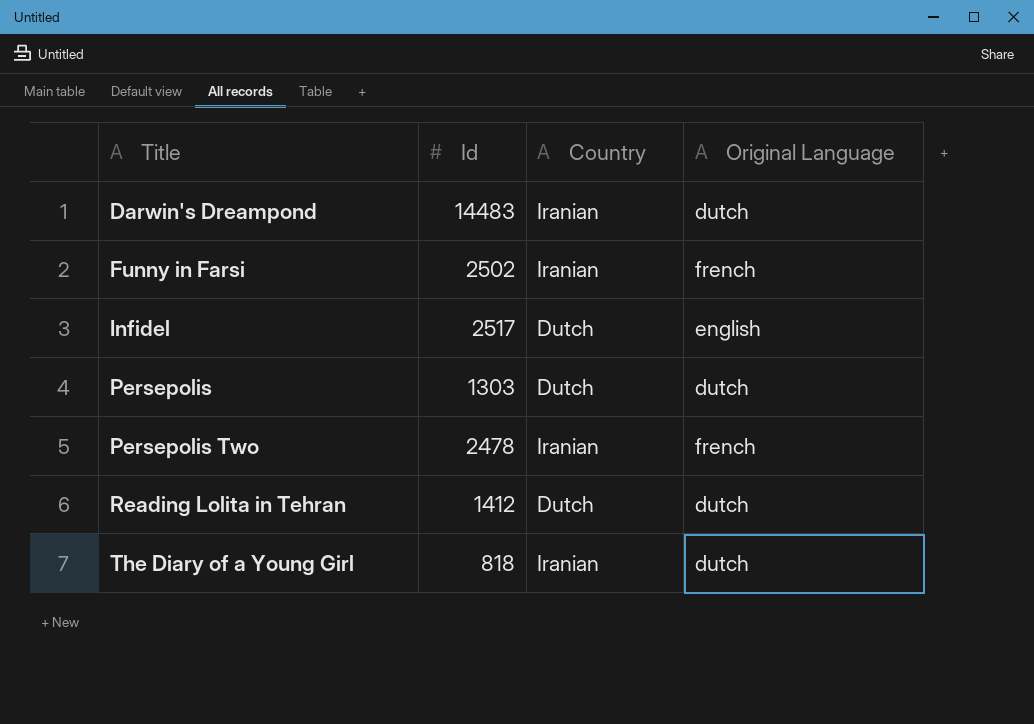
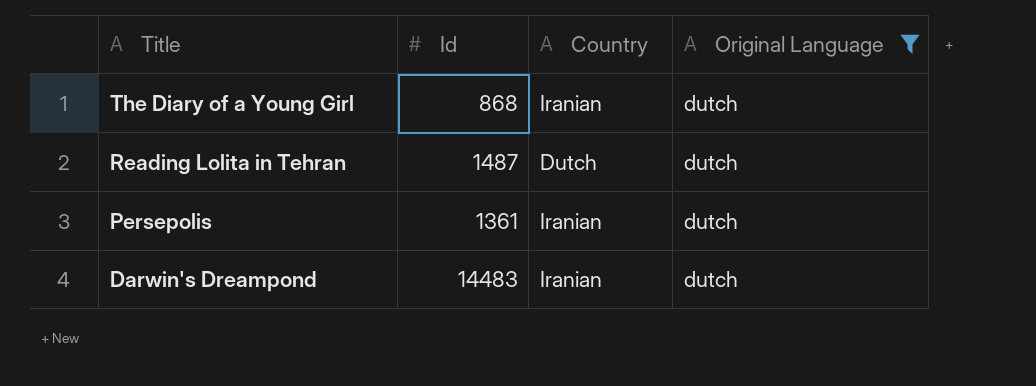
filter: none -> Original Language = dutch
row order: Title ascending -> Title descending
The Diary of a Young Girl | Id: 818 -> 868
Reading Lolita in Tehran | Id: 1412 -> 1487
Persepolis | Id: 1303 -> 1361
Persepolis | Country: Dutch -> Iranian

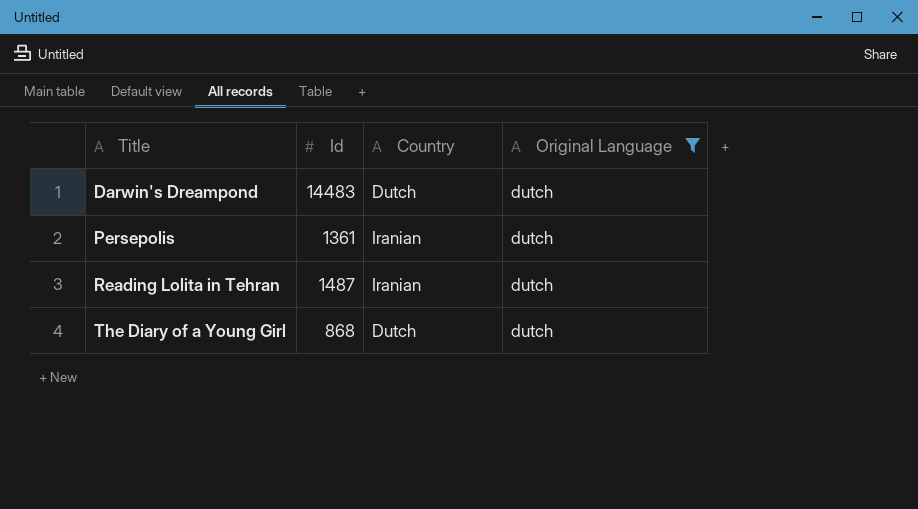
row order: Title descending -> Title ascending
Darwin's Dreampond | Country: Iranian -> Dutch
Reading Lolita in Tehran | Country: Dutch -> Iranian
The Diary of a Young Girl | Country: Iranian -> Dutch

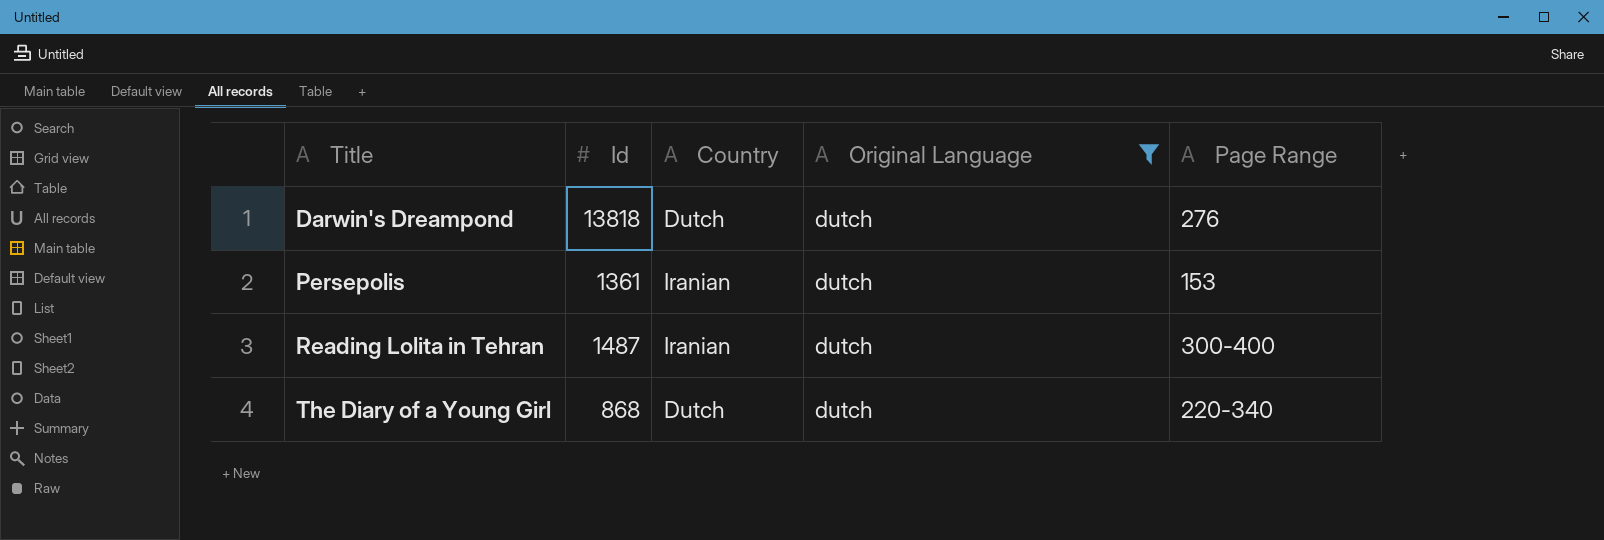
column Page Range | position: none -> 5
Darwin's Dreampond | Id: 14483 -> 13818

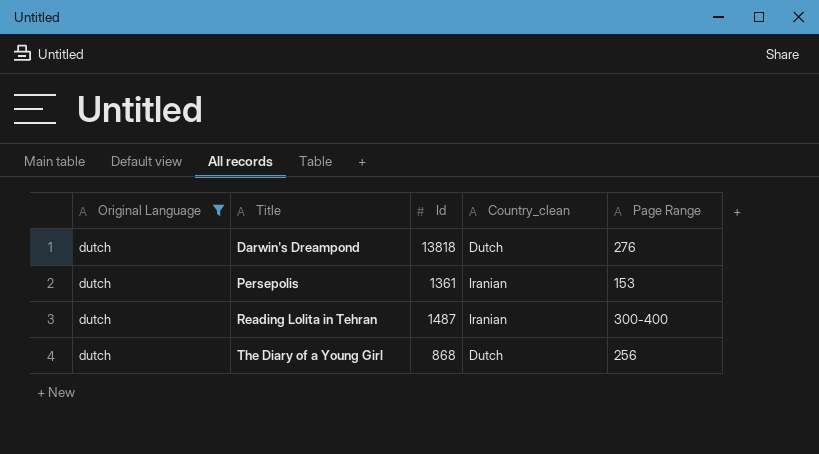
column Original Language | position: 4 -> 1
column name: Country -> Country_clean
The Diary of a Young Girl | Page Range: 220-340 -> 256

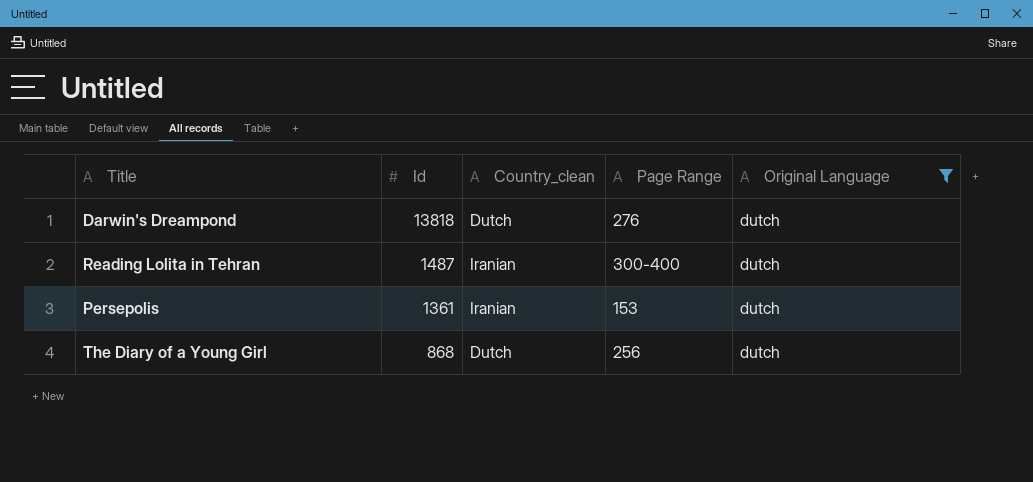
row order: Title ascending -> Id descending
column Original Language | position: 1 -> 5

